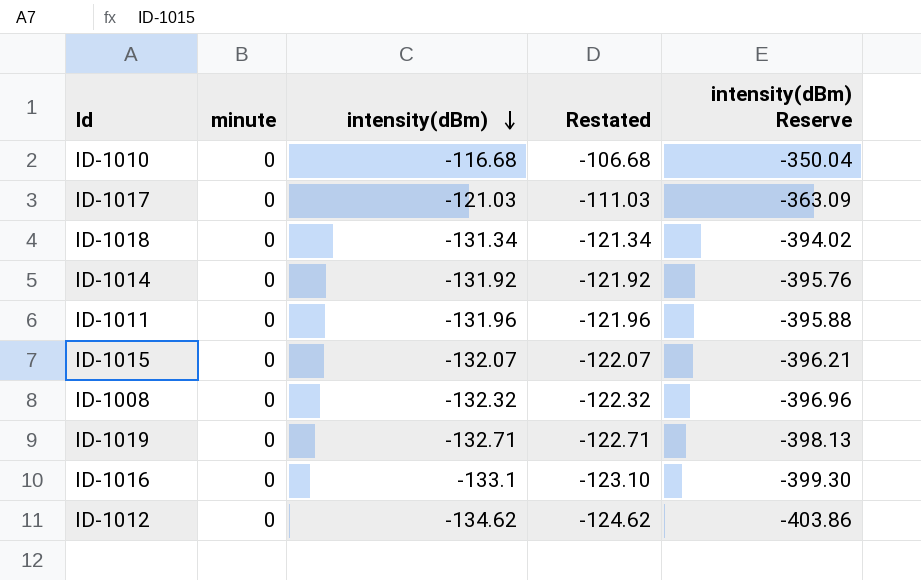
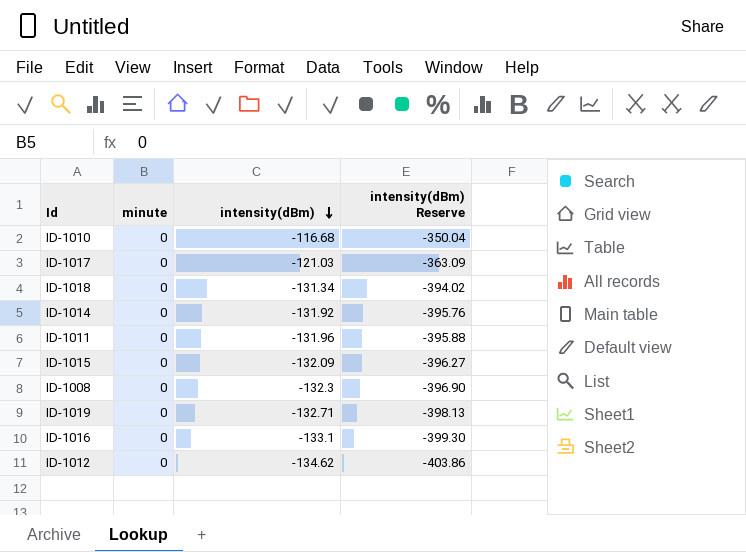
column Restated | formula: [intensity(dBm)] + 10 -> none
ID-1015 | intensity(dBm): -132.07 -> -132.09
ID-1015 | intensity(dBm) Reserve: -396.21 -> -396.27
ID-1008 | intensity(dBm): -132.32 -> -132.3
ID-1008 | intensity(dBm) Reserve: -396.96 -> -396.90

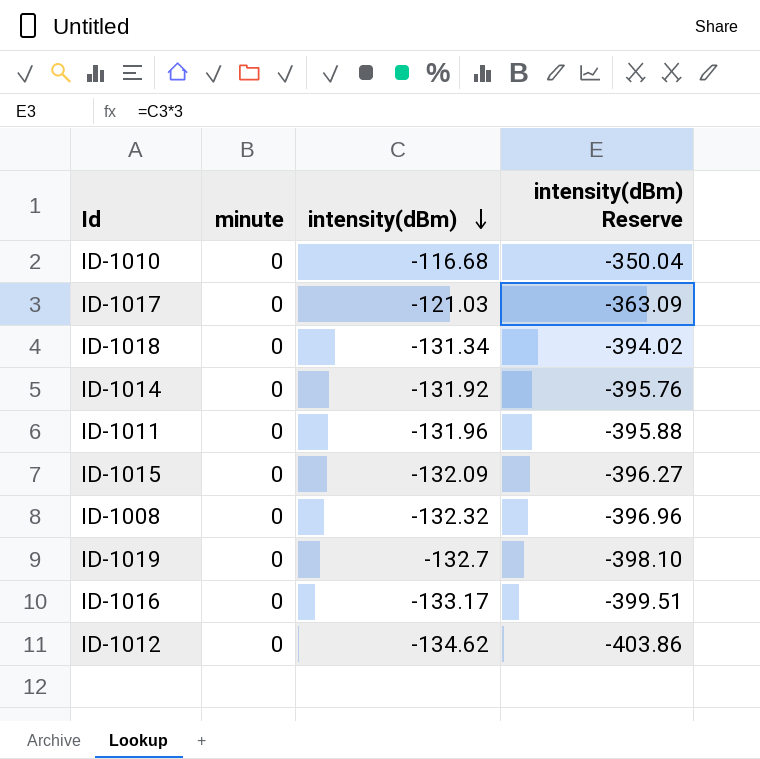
ID-1008 | intensity(dBm): -132.3 -> -132.32
ID-1008 | intensity(dBm) Reserve: -396.90 -> -396.96
ID-1019 | intensity(dBm): -132.71 -> -132.7
ID-1019 | intensity(dBm) Reserve: -398.13 -> -398.10
ID-1016 | intensity(dBm): -133.1 -> -133.17
ID-1016 | intensity(dBm) Reserve: -399.30 -> -399.51

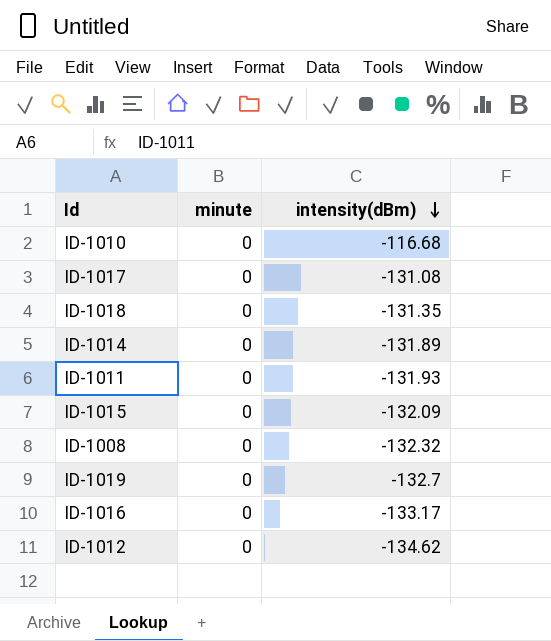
column intensity(dBm) Reserve | formula: [intensity(dBm)] * 3 -> none
ID-1017 | intensity(dBm): -121.03 -> -131.08
ID-1018 | intensity(dBm): -131.34 -> -131.35
ID-1014 | intensity(dBm): -131.92 -> -131.89
ID-1011 | intensity(dBm): -131.96 -> -131.93

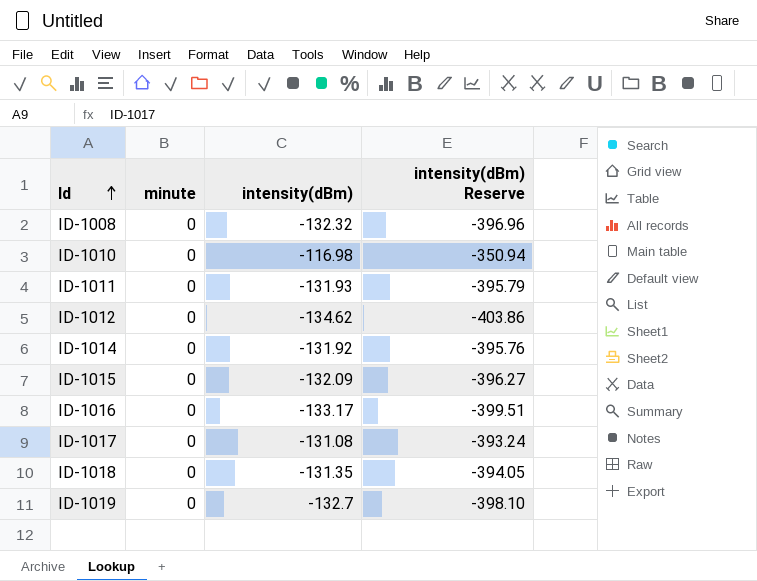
row order: intensity(dBm) descending -> Id ascending
column intensity(dBm) Reserve | formula: none -> [intensity(dBm)] * 3
ID-1010 | intensity(dBm): -116.68 -> -116.98
ID-1014 | intensity(dBm): -131.89 -> -131.92

